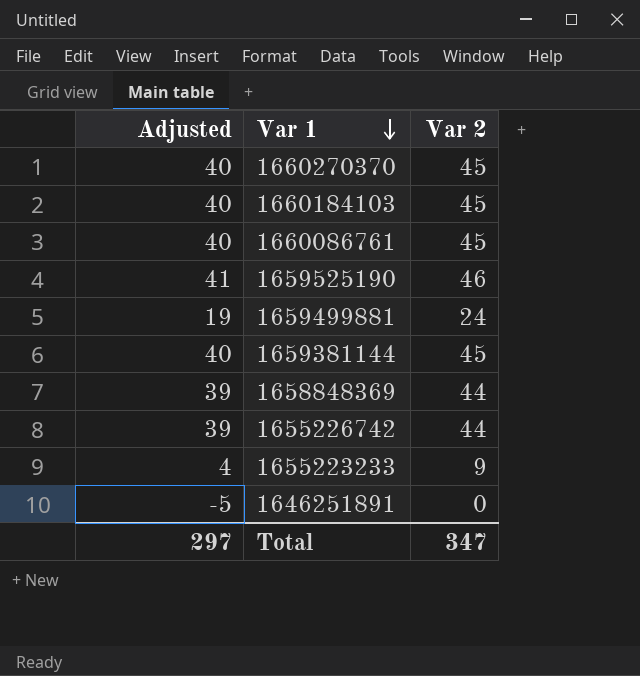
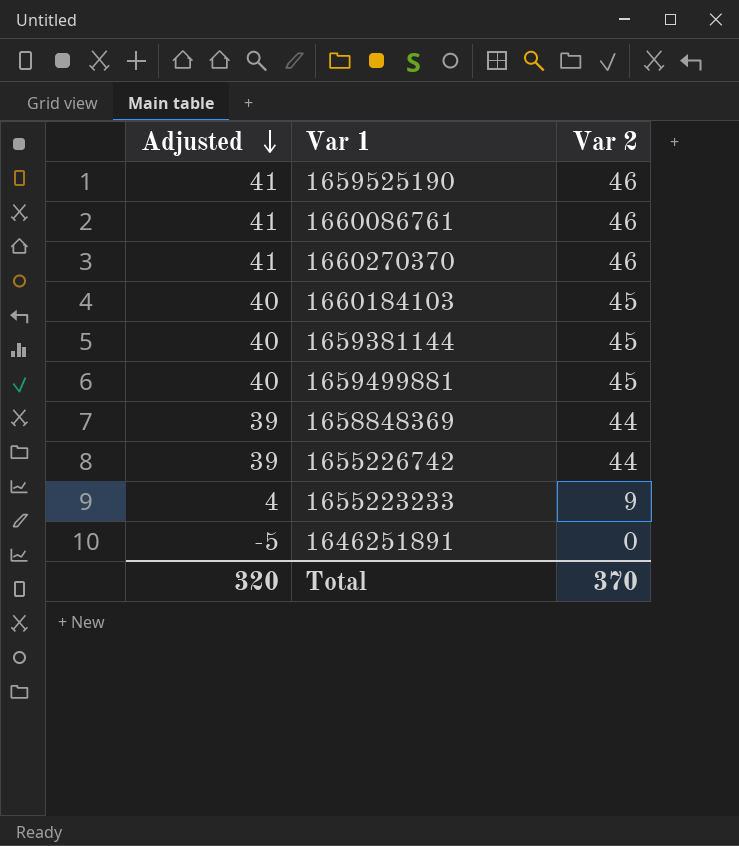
row order: Var 1 descending -> Adjusted descending
1660086761 | Adjusted: 40 -> 41
1660086761 | Var 2: 45 -> 46
1660270370 | Adjusted: 40 -> 41
1660270370 | Var 2: 45 -> 46
1659499881 | Adjusted: 19 -> 40
1659499881 | Var 2: 24 -> 45
Total | Adjusted: 297 -> 320
Total | Var 2: 347 -> 370

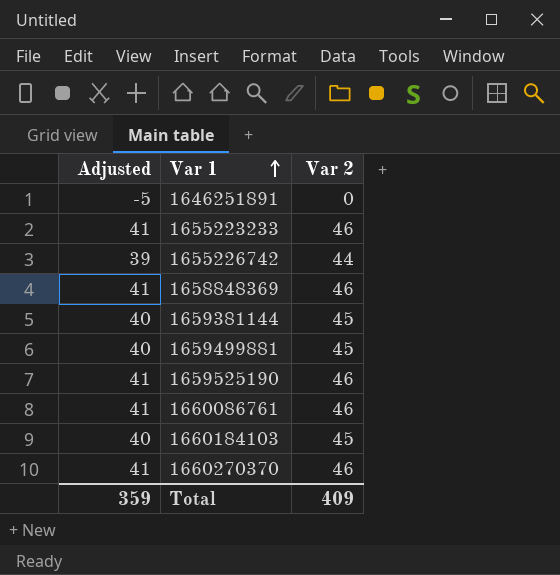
row order: Adjusted descending -> Var 1 ascending
1655223233 | Adjusted: 4 -> 41
1655223233 | Var 2: 9 -> 46
1658848369 | Adjusted: 39 -> 41
1658848369 | Var 2: 44 -> 46
Total | Adjusted: 320 -> 359
Total | Var 2: 370 -> 409

